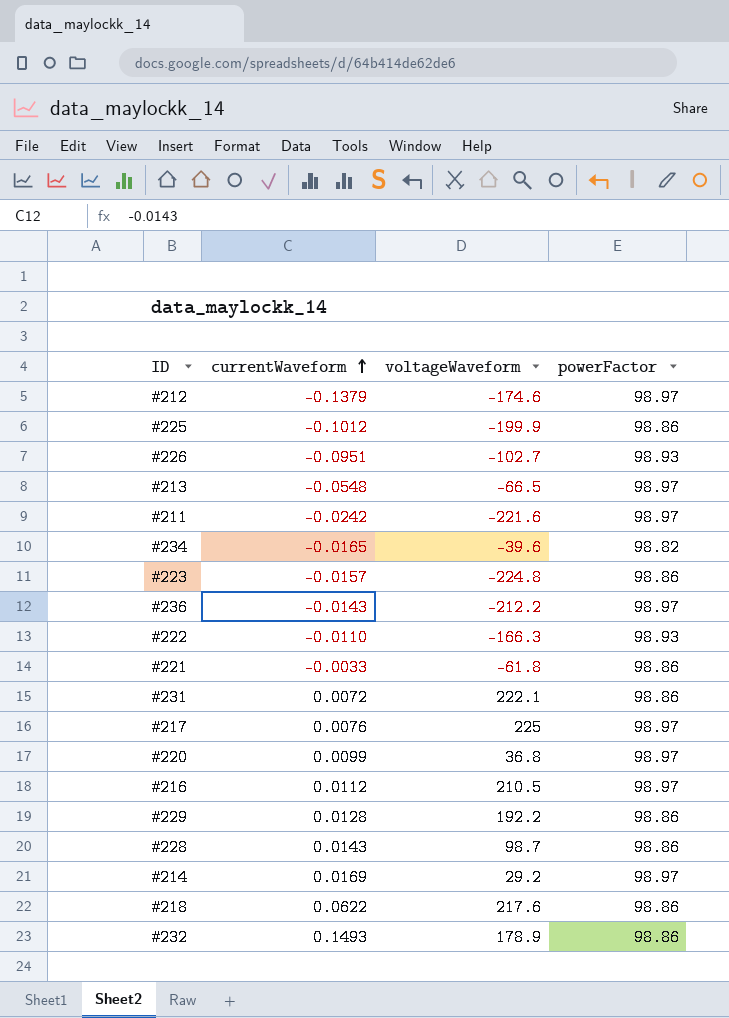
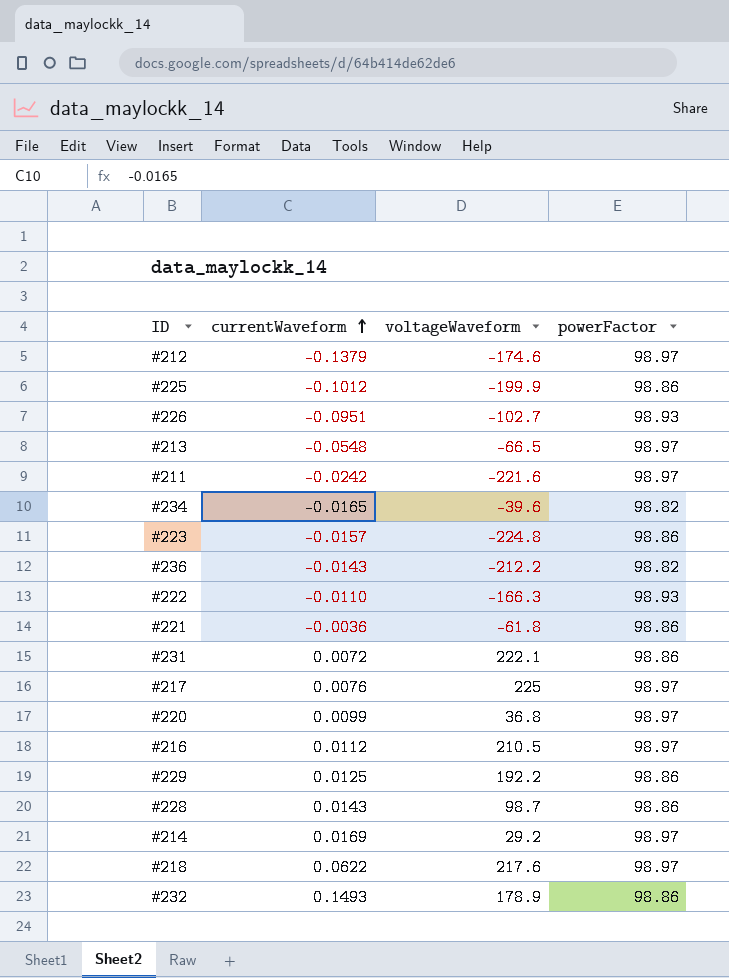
#236 | powerFactor: 98.97 -> 98.82
#221 | currentWaveform: -0.0033 -> -0.0036
#229 | currentWaveform: 0.0128 -> 0.0125
#218 | powerFactor: 98.86 -> 98.97

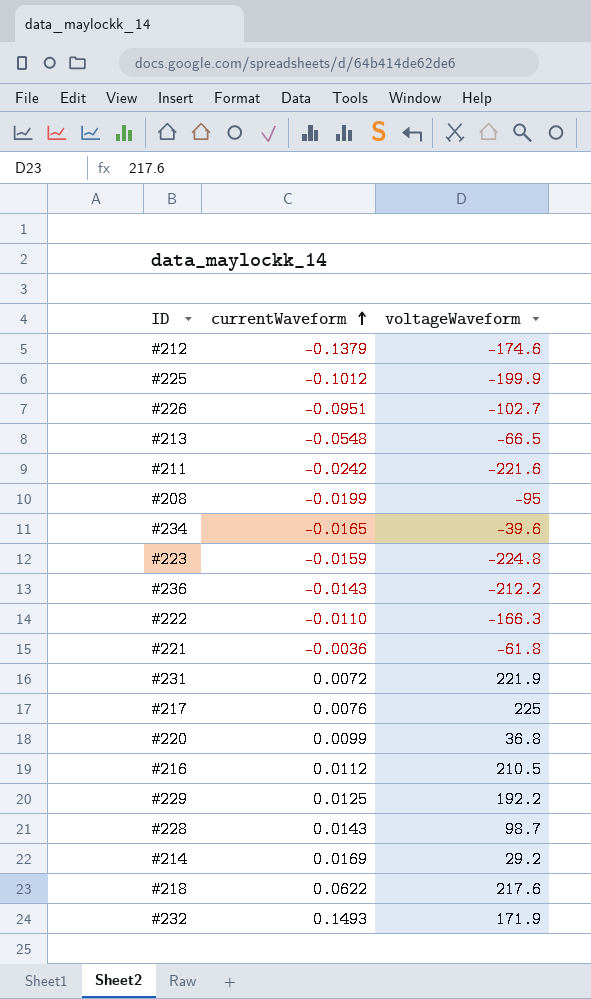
column powerFactor | position: 4 -> none
row #208: none -> -0.0199 | -95
#223 | currentWaveform: -0.0157 -> -0.0159
#231 | voltageWaveform: 222.1 -> 221.9
#232 | voltageWaveform: 178.9 -> 171.9

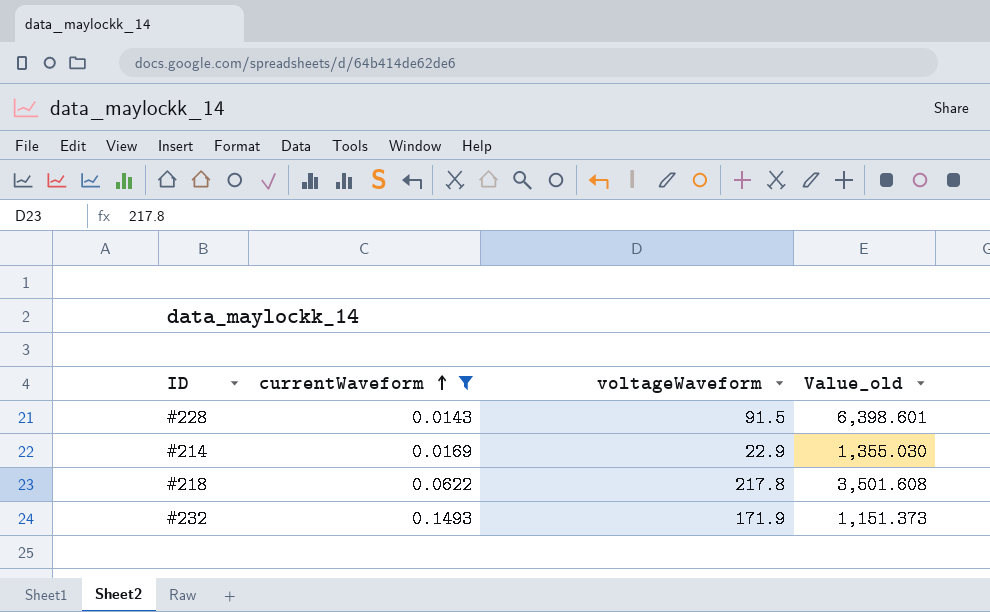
filter: none -> currentWaveform >= 0.0143
column Value_old | formula: none -> [voltageWaveform] / [currentWaveform]
#228 | voltageWaveform: 98.7 -> 91.5
#214 | voltageWaveform: 29.2 -> 22.9
#218 | voltageWaveform: 217.6 -> 217.8

